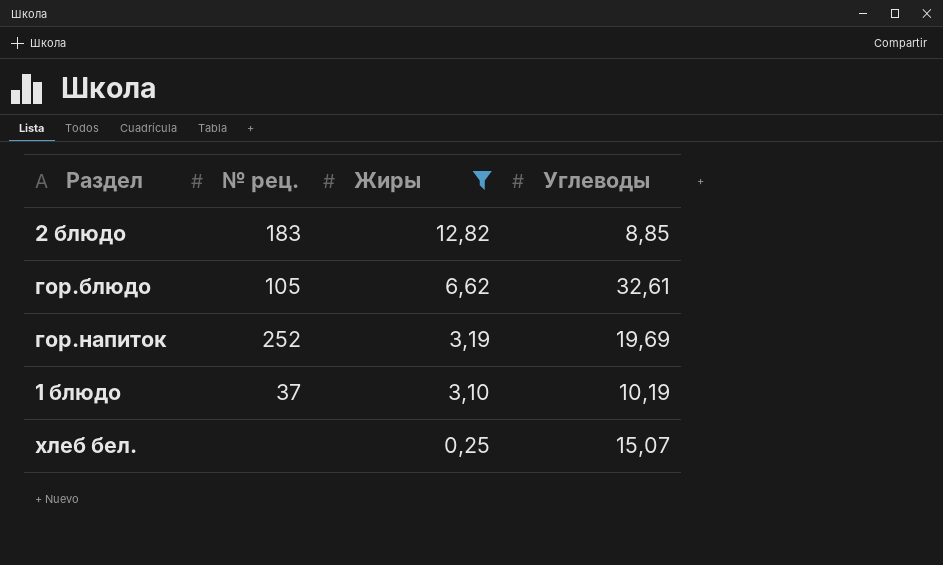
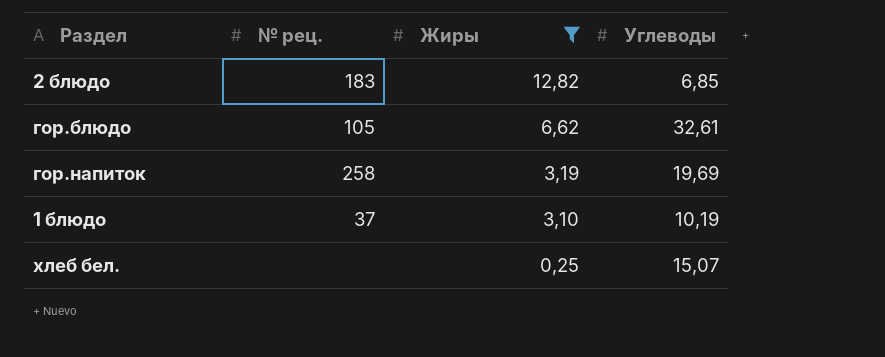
2 блюдо | Углеводы: 8,85 -> 6,85
гор.напиток | № рец.: 252 -> 258

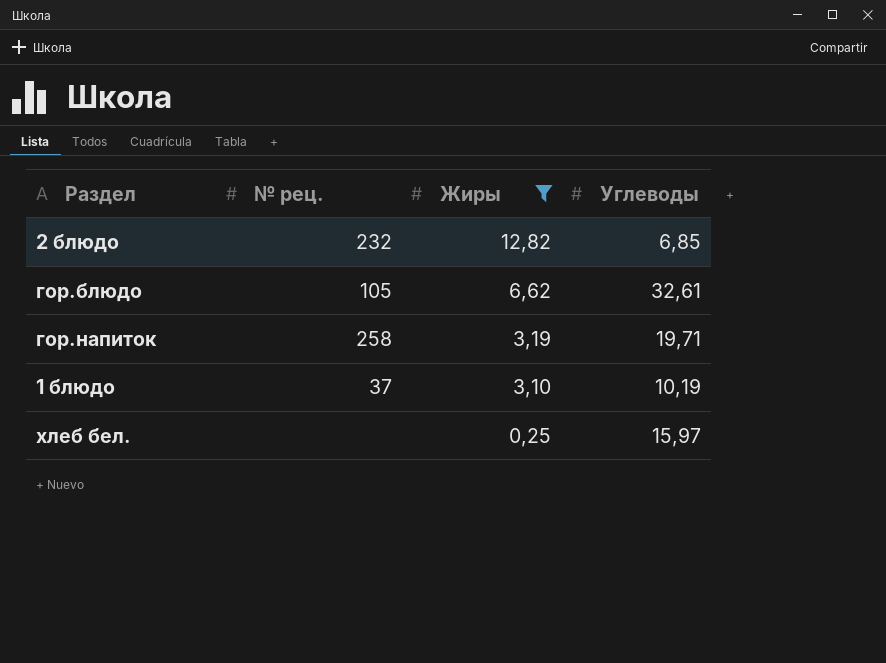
2 блюдо | № рец.: 183 -> 232
гор.напиток | Углеводы: 19,69 -> 19,71
хлеб бел. | Углеводы: 15,07 -> 15,97

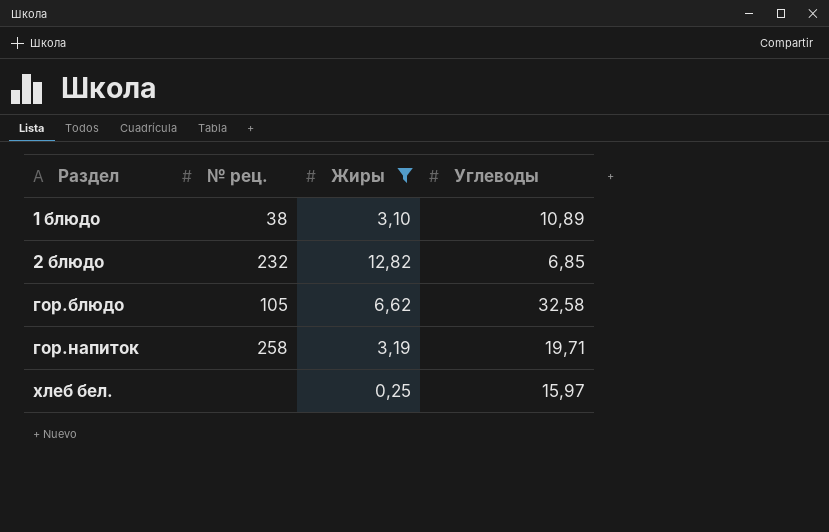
row order: Жиры descending -> Раздел ascending
1 блюдо | № рец.: 37 -> 38
1 блюдо | Углеводы: 10,19 -> 10,89
гор.блюдо | Углеводы: 32,61 -> 32,58

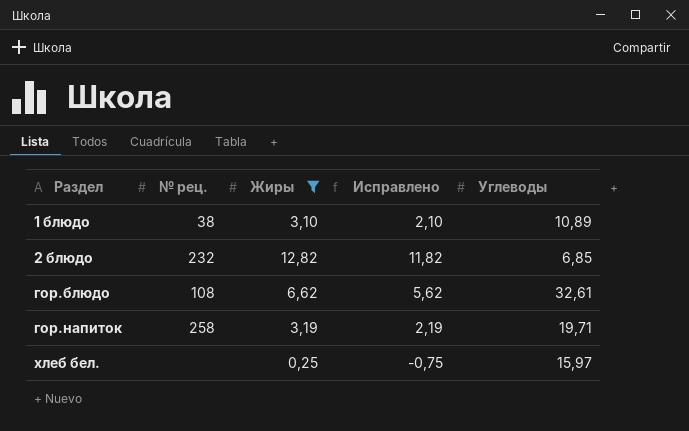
column Исправлено | formula: none -> [Жиры] - 1
гор.блюдо | № рец.: 105 -> 108
гор.блюдо | Углеводы: 32,58 -> 32,61

